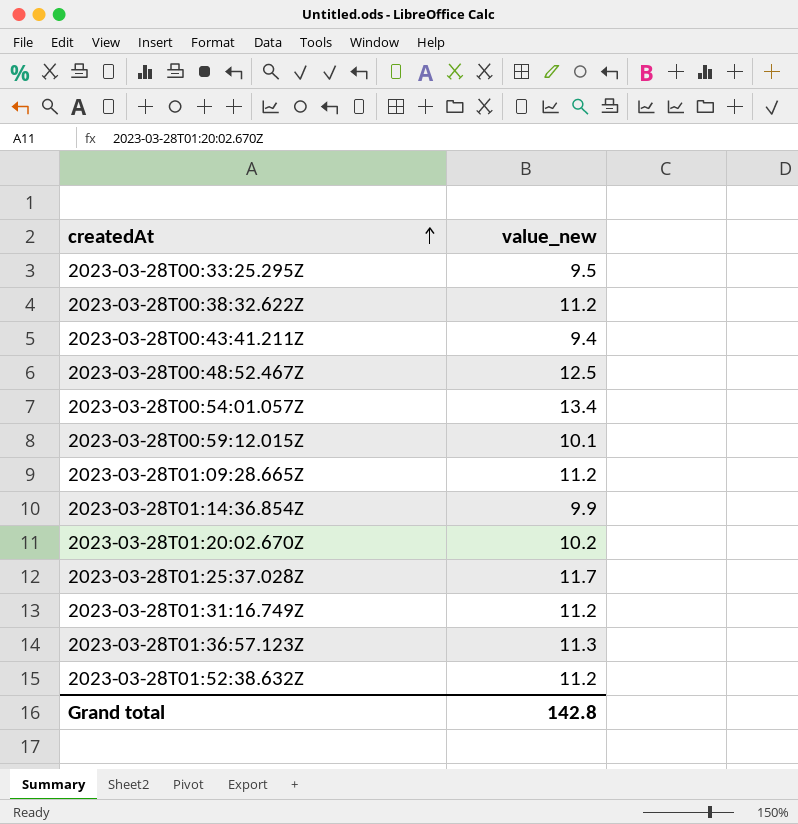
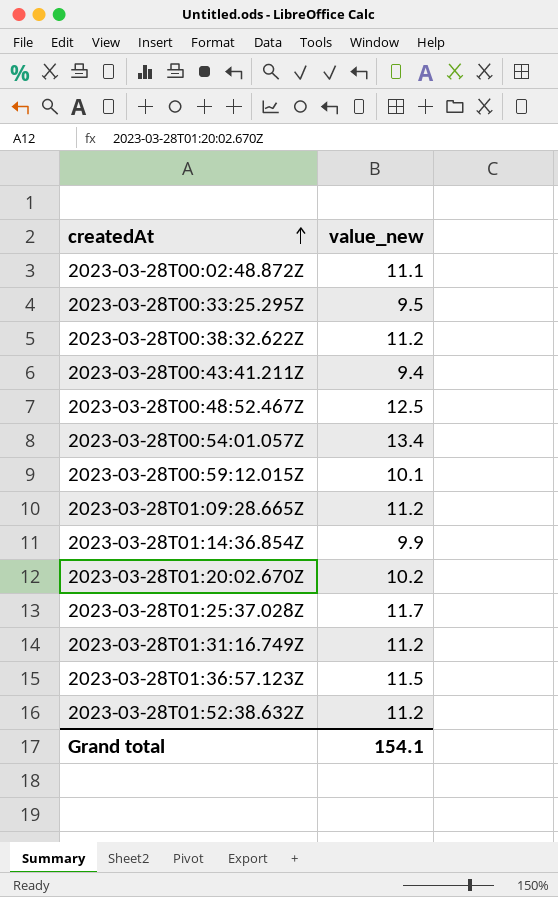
row 2023-03-28T00:02:48.872Z: none -> 11.1
2023-03-28T01:36:57.123Z | value_new: 11.3 -> 11.5
Grand total | value_new: 142.8 -> 154.1

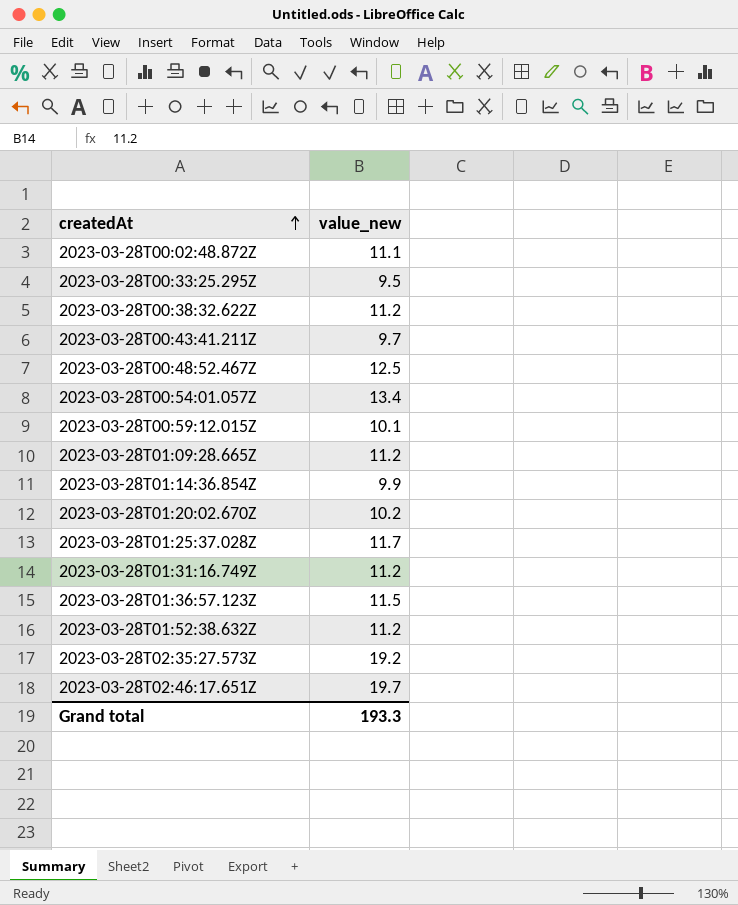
2023-03-28T00:43:41.211Z | value_new: 9.4 -> 9.7
row 2023-03-28T02:35:27.573Z: none -> 19.2
row 2023-03-28T02:46:17.651Z: none -> 19.7
Grand total | value_new: 154.1 -> 193.3

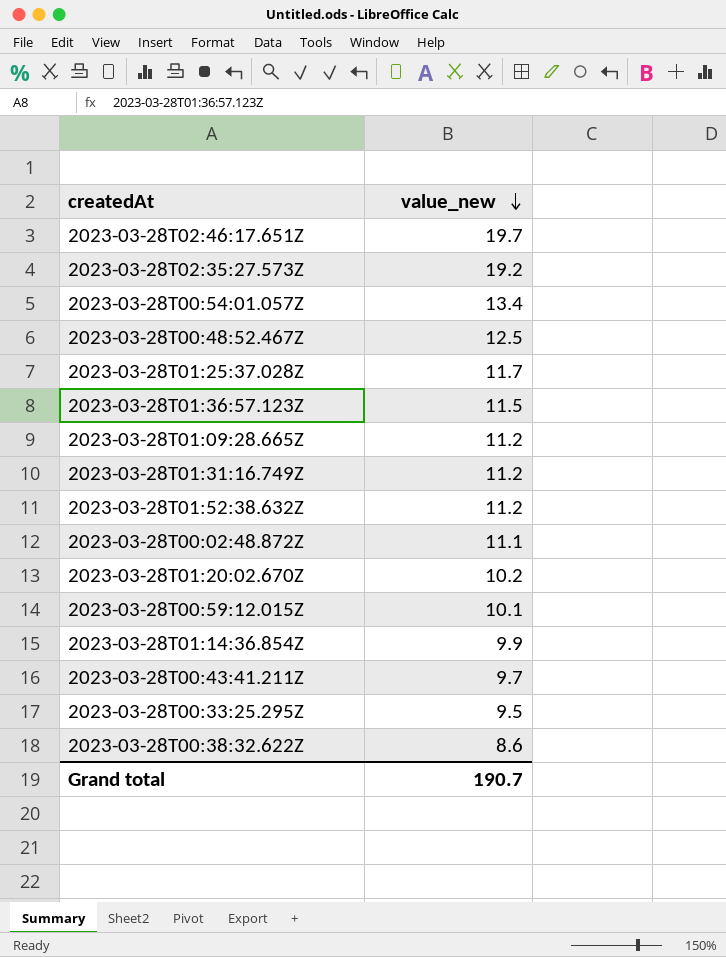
row order: createdAt ascending -> value_new descending
2023-03-28T00:38:32.622Z | value_new: 11.2 -> 8.6
Grand total | value_new: 193.3 -> 190.7

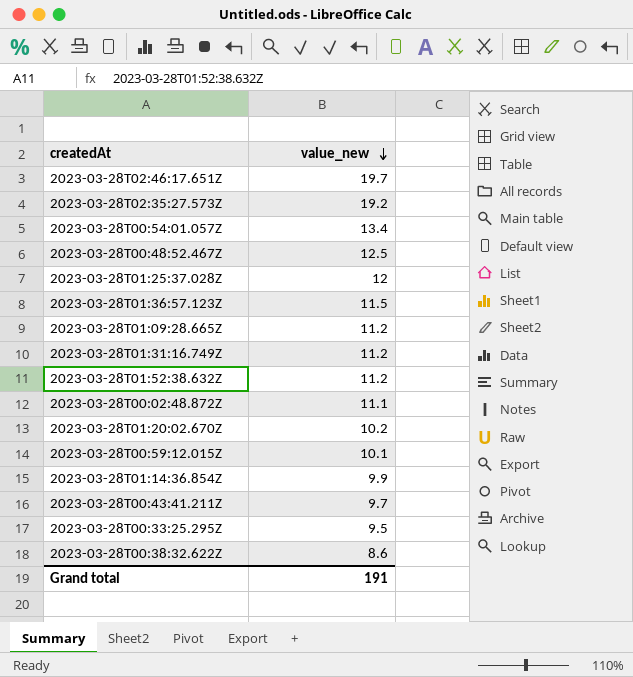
2023-03-28T01:25:37.028Z | value_new: 11.7 -> 12
Grand total | value_new: 190.7 -> 191

